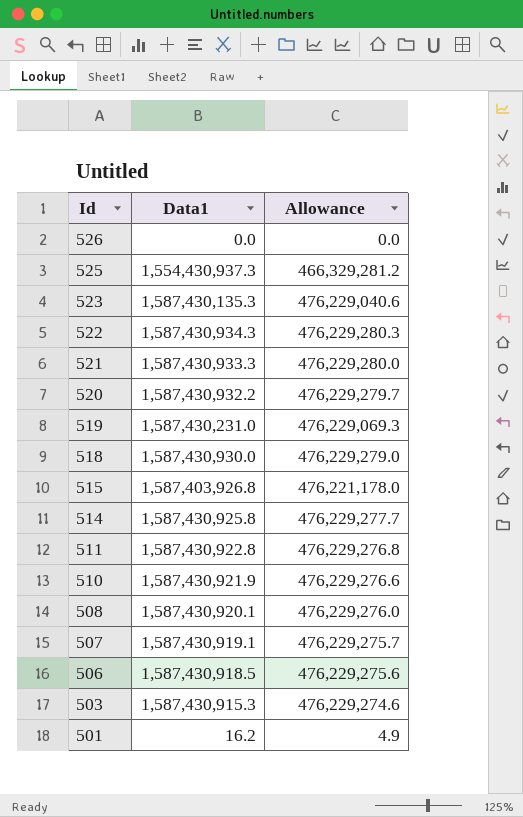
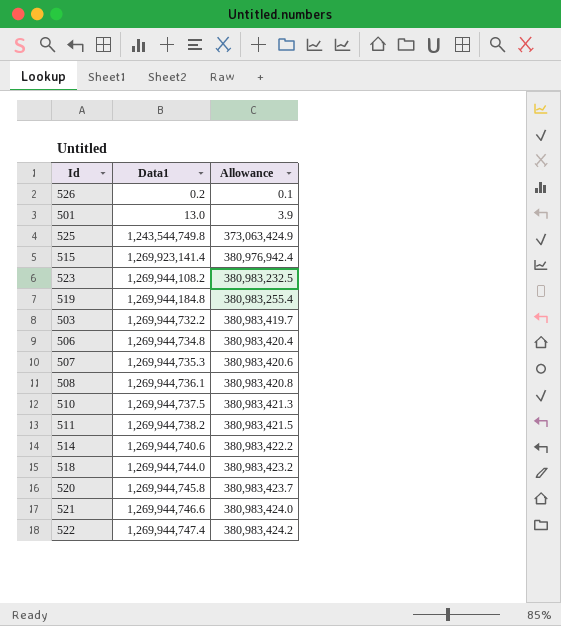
row order: Id descending -> Data1 ascending
526 | Data1: 0.0 -> 0.2
526 | Allowance: 0.0 -> 0.1
501 | Data1: 16.2 -> 13.0
501 | Allowance: 4.9 -> 3.9
525 | Data1: 1,554,430,937.3 -> 1,243,544,749.8
525 | Allowance: 466,329,281.2 -> 373,063,424.9
515 | Data1: 1,587,403,926.8 -> 1,269,923,141.4
515 | Allowance: 476,221,178.0 -> 380,976,942.4
523 | Data1: 1,587,430,135.3 -> 1,269,944,108.2
523 | Allowance: 476,229,040.6 -> 380,983,232.5
519 | Data1: 1,587,430,231.0 -> 1,269,944,184.8
519 | Allowance: 476,229,069.3 -> 380,983,255.4
503 | Data1: 1,587,430,915.3 -> 1,269,944,732.2
503 | Allowance: 476,229,274.6 -> 380,983,419.7
506 | Data1: 1,587,430,918.5 -> 1,269,944,734.8
506 | Allowance: 476,229,275.6 -> 380,983,420.4
507 | Data1: 1,587,430,919.1 -> 1,269,944,735.3
507 | Allowance: 476,229,275.7 -> 380,983,420.6
508 | Data1: 1,587,430,920.1 -> 1,269,944,736.1
508 | Allowance: 476,229,276.0 -> 380,983,420.8
510 | Data1: 1,587,430,921.9 -> 1,269,944,737.5
510 | Allowance: 476,229,276.6 -> 380,983,421.3
511 | Data1: 1,587,430,922.8 -> 1,269,944,738.2
511 | Allowance: 476,229,276.8 -> 380,983,421.5
514 | Data1: 1,587,430,925.8 -> 1,269,944,740.6
514 | Allowance: 476,229,277.7 -> 380,983,422.2
518 | Data1: 1,587,430,930.0 -> 1,269,944,744.0
518 | Allowance: 476,229,279.0 -> 380,983,423.2
520 | Data1: 1,587,430,932.2 -> 1,269,944,745.8
520 | Allowance: 476,229,279.7 -> 380,983,423.7
521 | Data1: 1,587,430,933.3 -> 1,269,944,746.6
521 | Allowance: 476,229,280.0 -> 380,983,424.0
522 | Data1: 1,587,430,934.3 -> 1,269,944,747.4
522 | Allowance: 476,229,280.3 -> 380,983,424.2

